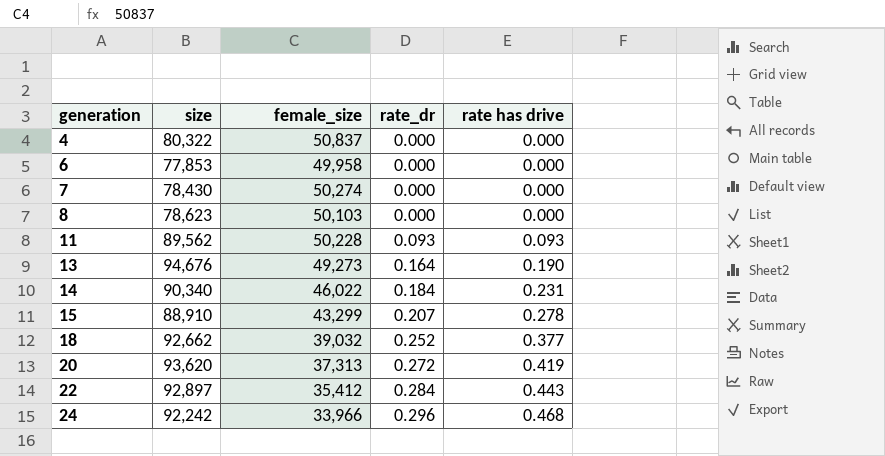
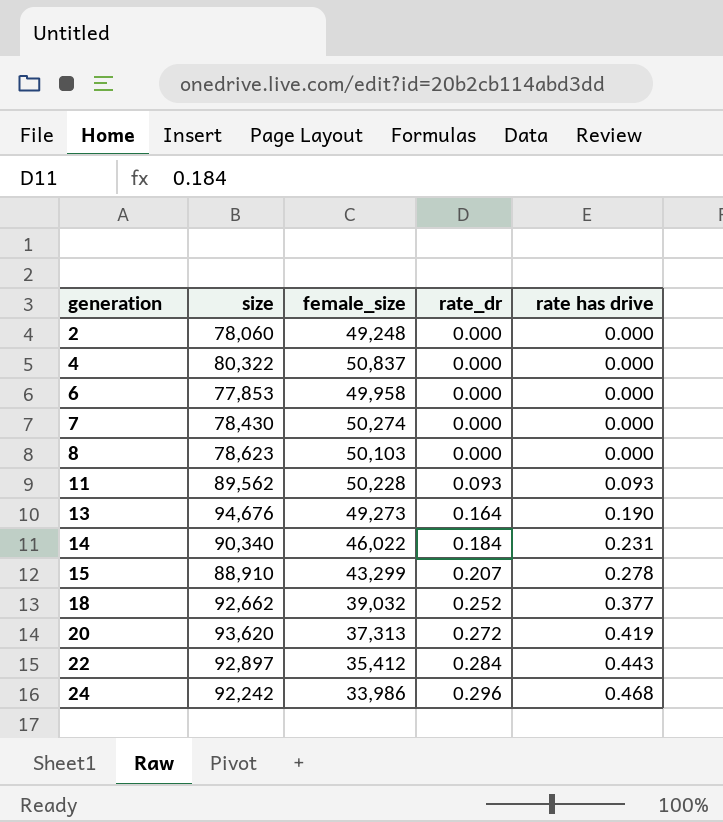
row 2: none -> 78,060 | 49,248 | 0.000 | 0.000
24 | female_size: 33,966 -> 33,986

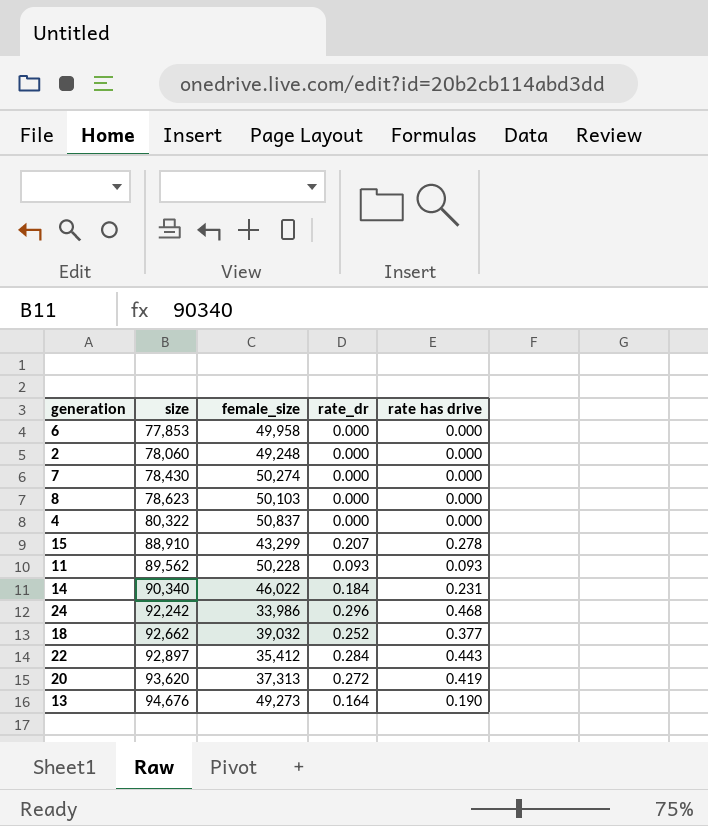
row order: generation ascending -> size ascending

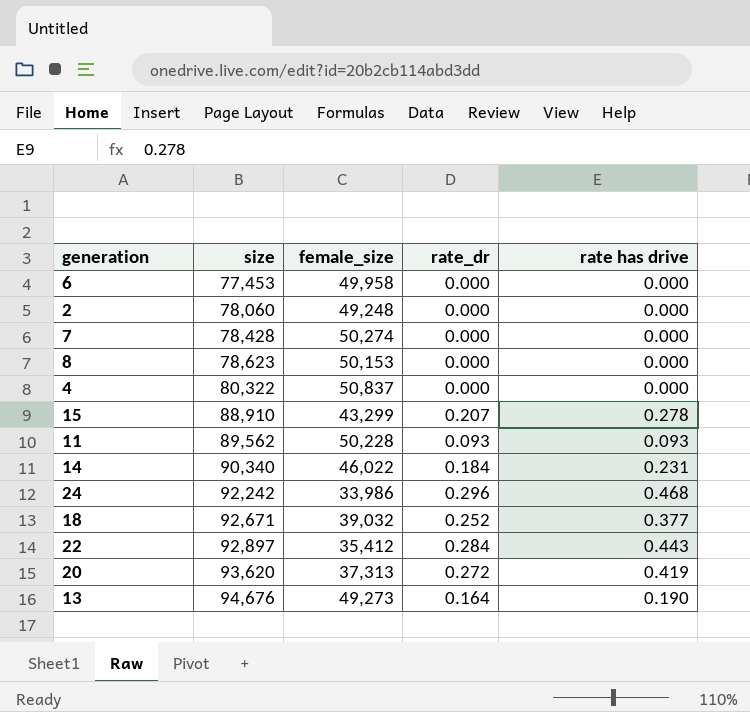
6 | size: 77,853 -> 77,453
7 | size: 78,430 -> 78,428
8 | female_size: 50,103 -> 50,153
18 | size: 92,662 -> 92,671

